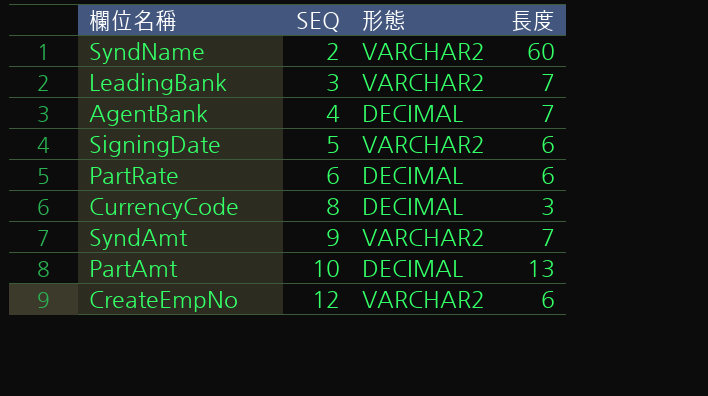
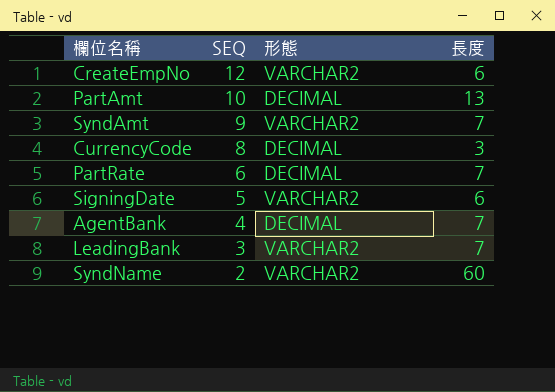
row order: SEQ ascending -> SEQ descending
PartRate | 長度: 6 -> 7

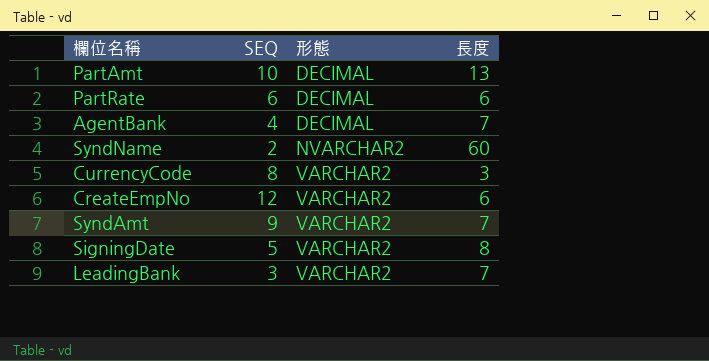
row order: SEQ descending -> 形態 ascending
PartRate | 長度: 7 -> 6
SyndName | 形態: VARCHAR2 -> NVARCHAR2
CurrencyCode | 形態: DECIMAL -> VARCHAR2
SigningDate | 長度: 6 -> 8

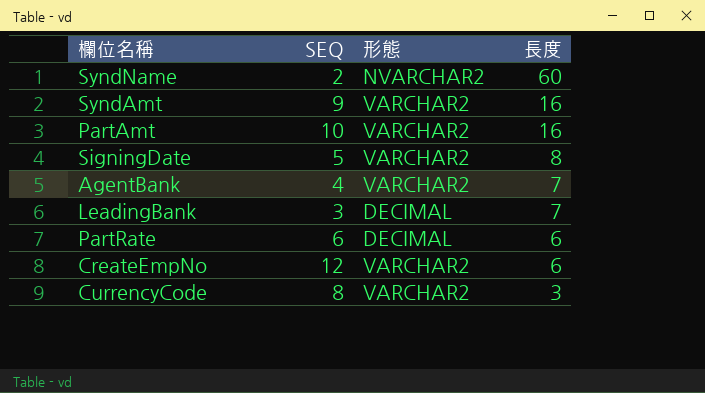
row order: 形態 ascending -> 長度 descending
SyndAmt | 長度: 7 -> 16
PartAmt | 形態: DECIMAL -> VARCHAR2
PartAmt | 長度: 13 -> 16
AgentBank | 形態: DECIMAL -> VARCHAR2
LeadingBank | 形態: VARCHAR2 -> DECIMAL

